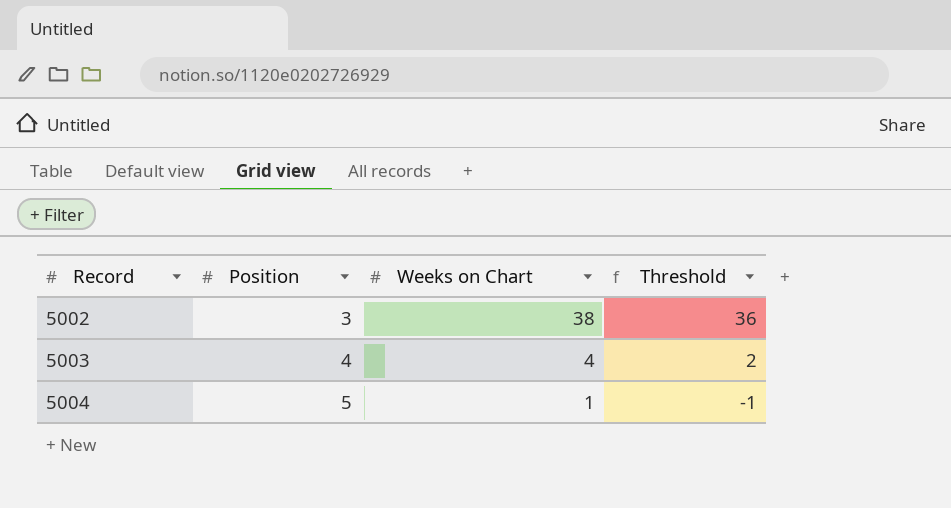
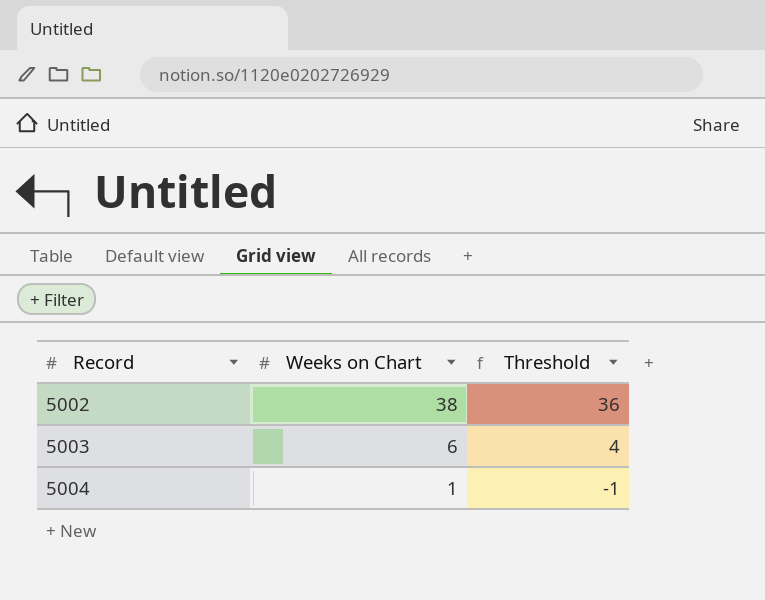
column Position | position: 2 -> none
5003 | Weeks on Chart: 4 -> 6
5003 | Threshold: 2 -> 4

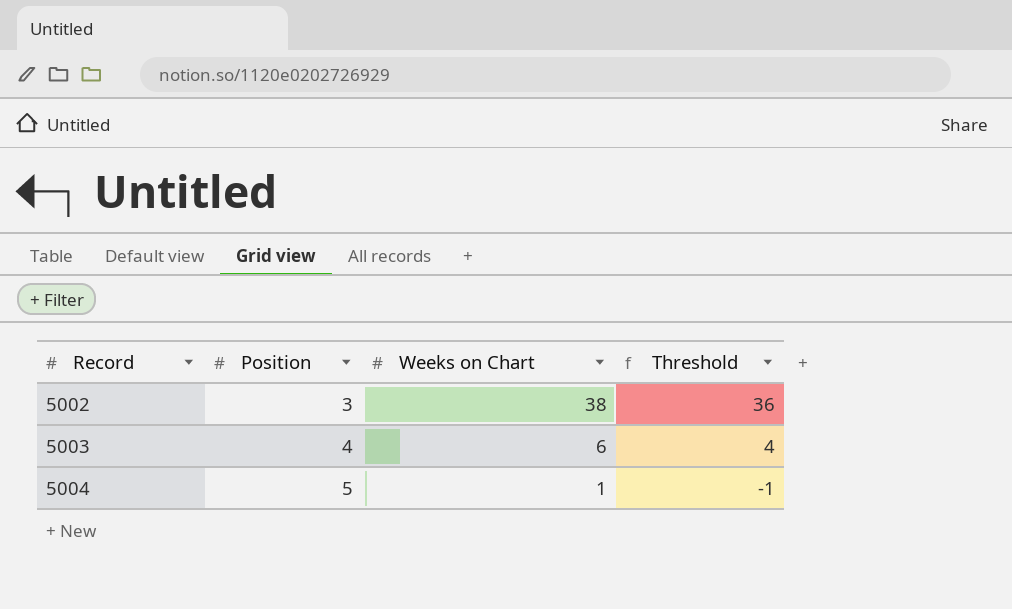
column Position | position: none -> 2

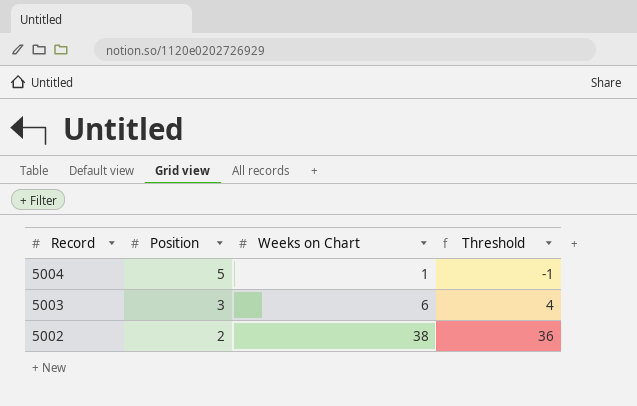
row order: Record ascending -> Record descending
5003 | Position: 4 -> 3
5002 | Position: 3 -> 2

